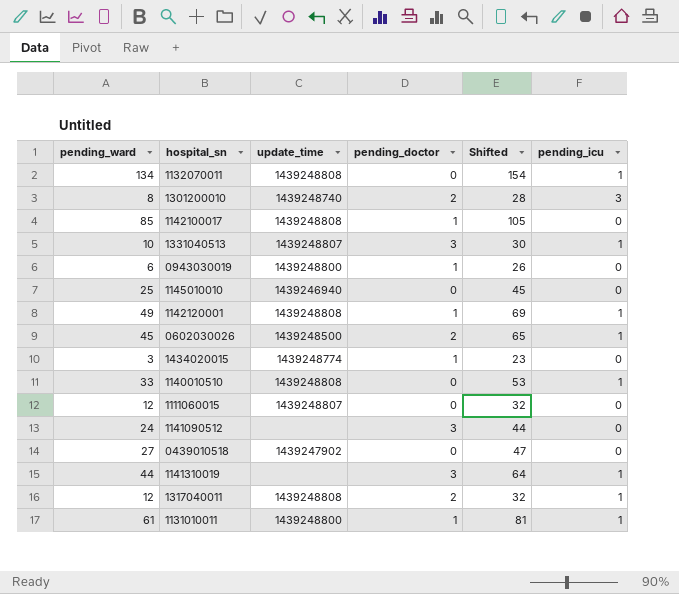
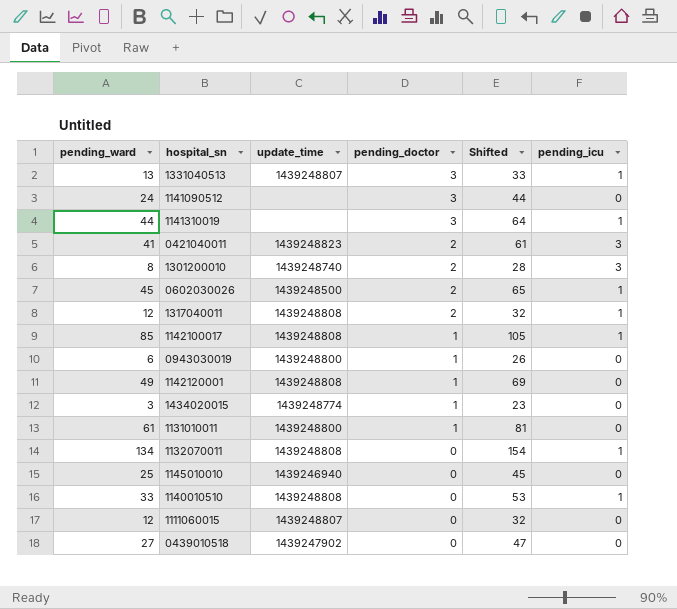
row order: none -> pending_doctor descending
1331040513 | pending_ward: 10 -> 13
1331040513 | Shifted: 30 -> 33
row 0421040011: none -> 41 | 1439248823 | 2 | 61 | 3
1142100017 | pending_icu: 0 -> 1
1142120001 | pending_icu: 1 -> 0
1131010011 | pending_icu: 1 -> 0

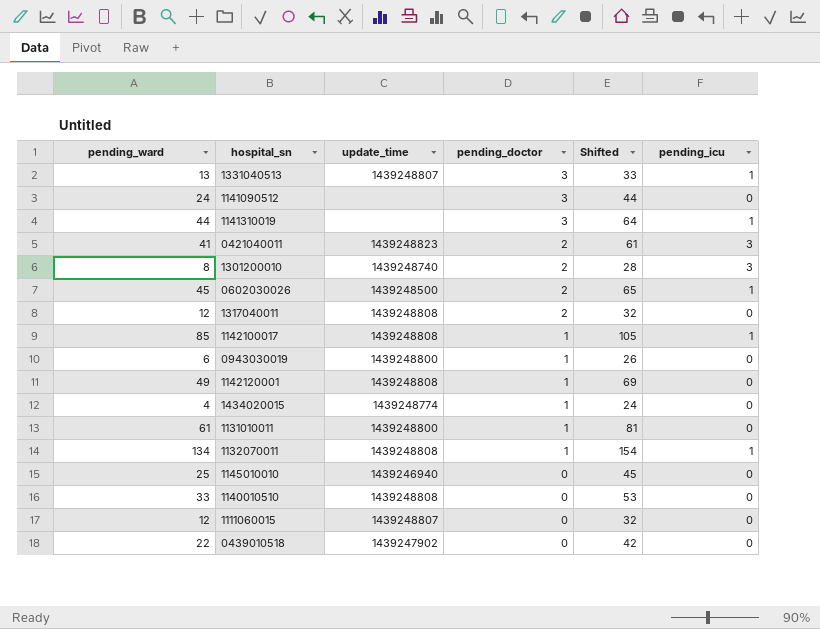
1317040011 | pending_icu: 1 -> 0
1434020015 | pending_ward: 3 -> 4
1434020015 | Shifted: 23 -> 24
1132070011 | pending_doctor: 0 -> 1
1140010510 | pending_icu: 1 -> 0
0439010518 | pending_ward: 27 -> 22
0439010518 | Shifted: 47 -> 42

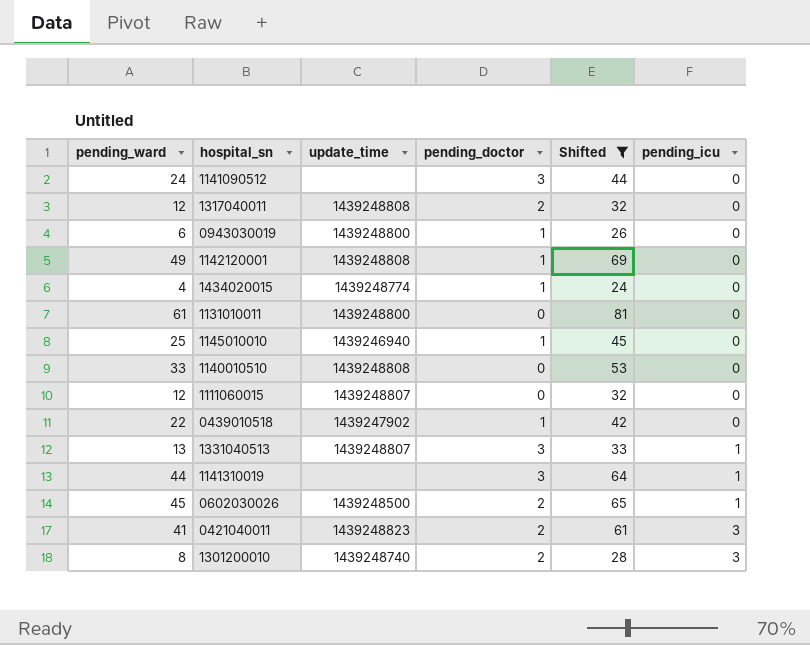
filter: none -> Shifted <= 81
row order: pending_doctor descending -> pending_icu ascending
1131010011 | pending_doctor: 1 -> 0
1145010010 | pending_doctor: 0 -> 1
0439010518 | pending_doctor: 0 -> 1

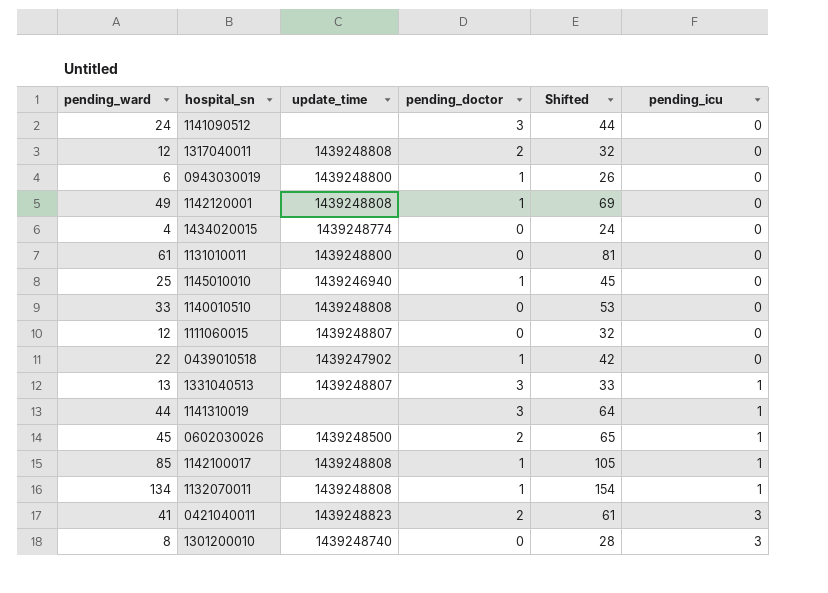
filter: Shifted <= 81 -> none
1434020015 | pending_doctor: 1 -> 0
1301200010 | pending_doctor: 2 -> 0

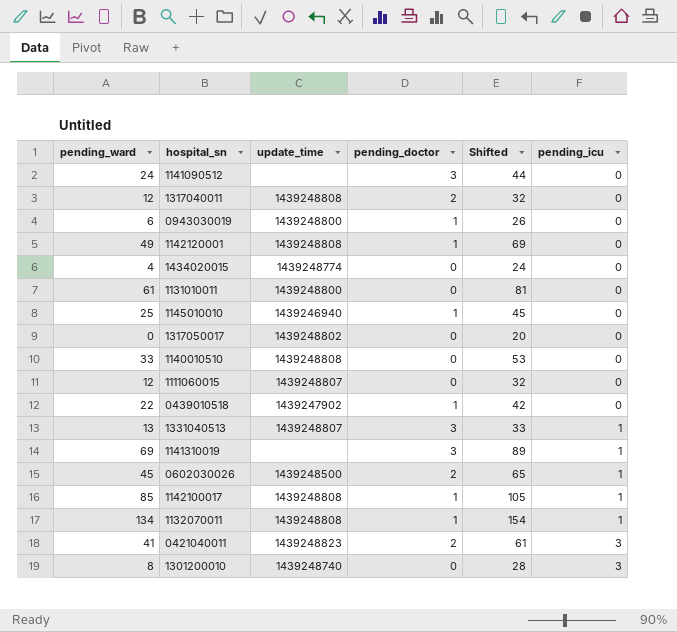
row 1317050017: none -> 0 | 1439248802 | 0 | 20 | 0
1141310019 | pending_ward: 44 -> 69
1141310019 | Shifted: 64 -> 89

